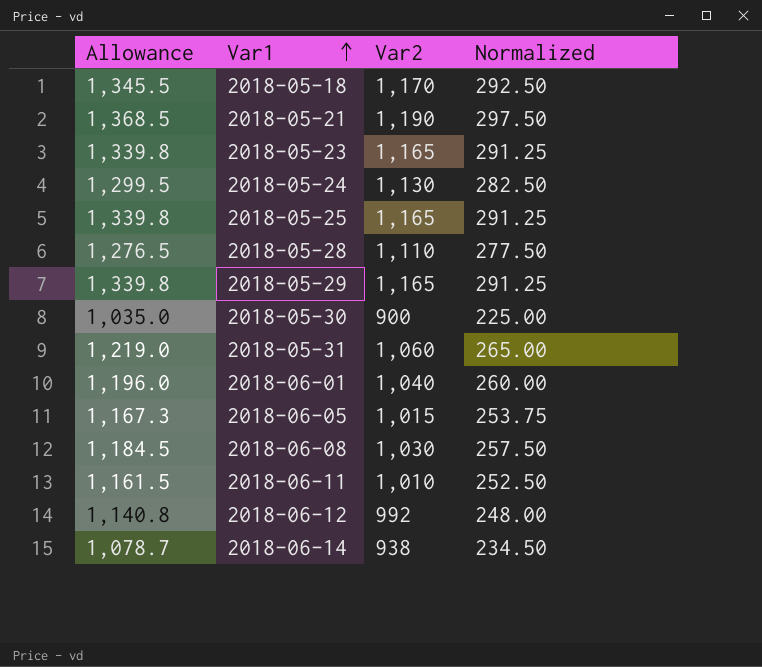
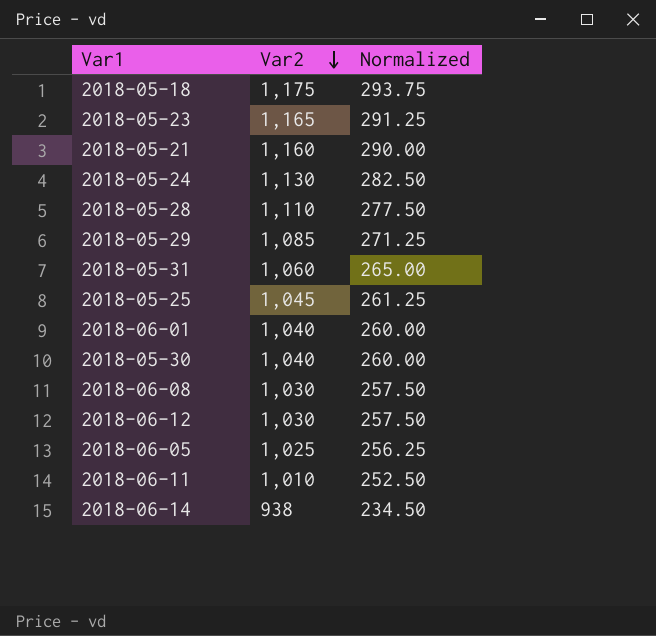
row order: Var1 ascending -> Var2 descending
column Allowance | formula: [Var2] * 1.15 -> none
2018-05-18 | Var2: 1,170 -> 1,175
2018-05-18 | Normalized: 292.50 -> 293.75
2018-05-21 | Var2: 1,190 -> 1,160
2018-05-21 | Normalized: 297.50 -> 290.00
2018-05-29 | Var2: 1,165 -> 1,085
2018-05-29 | Normalized: 291.25 -> 271.25
2018-05-25 | Var2: 1,165 -> 1,045
2018-05-25 | Normalized: 291.25 -> 261.25
2018-05-30 | Var2: 900 -> 1,040
2018-05-30 | Normalized: 225.00 -> 260.00
2018-06-12 | Var2: 992 -> 1,030
2018-06-12 | Normalized: 248.00 -> 257.50
2018-06-05 | Var2: 1,015 -> 1,025
2018-06-05 | Normalized: 253.75 -> 256.25

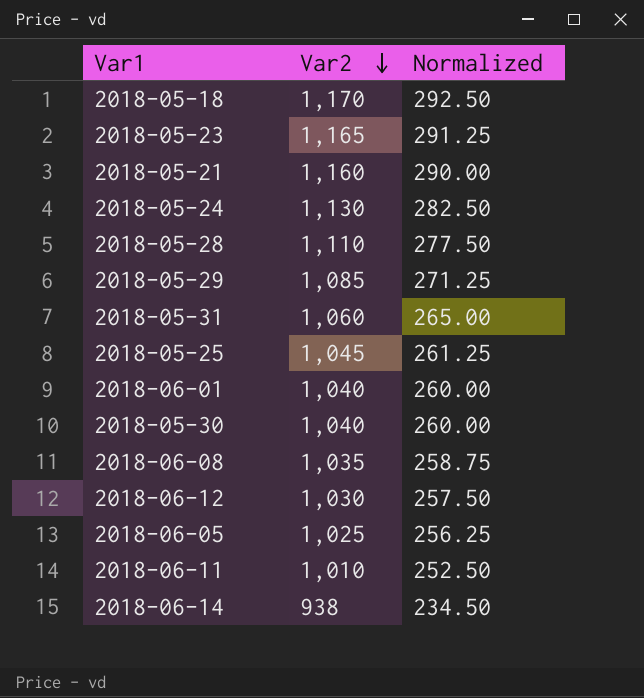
2018-05-18 | Var2: 1,175 -> 1,170
2018-05-18 | Normalized: 293.75 -> 292.50
2018-06-08 | Var2: 1,030 -> 1,035
2018-06-08 | Normalized: 257.50 -> 258.75

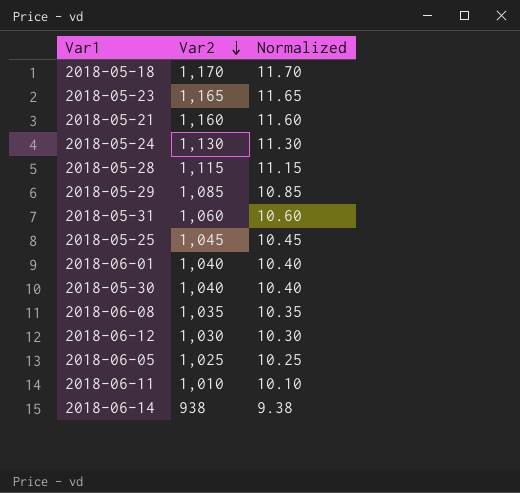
column Normalized | formula: [Var2] * 0.25 -> [Var2] * 0.01
2018-05-28 | Var2: 1,110 -> 1,115

